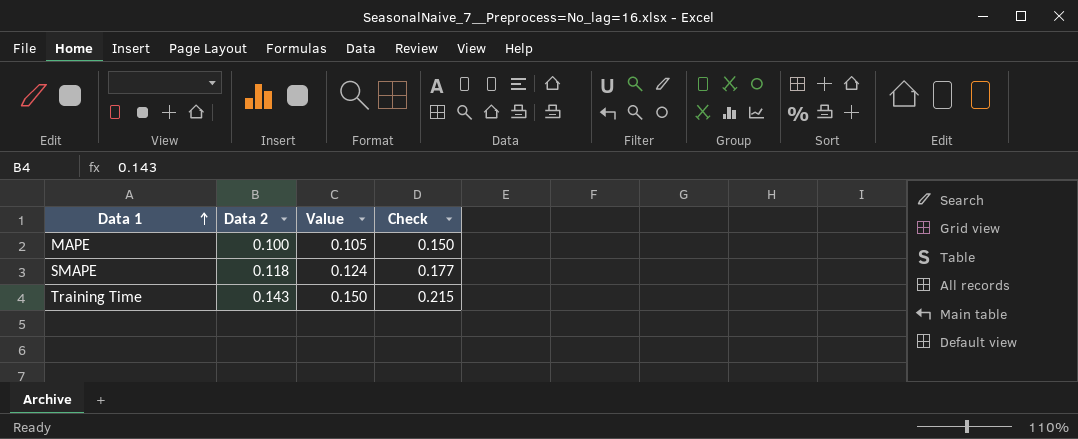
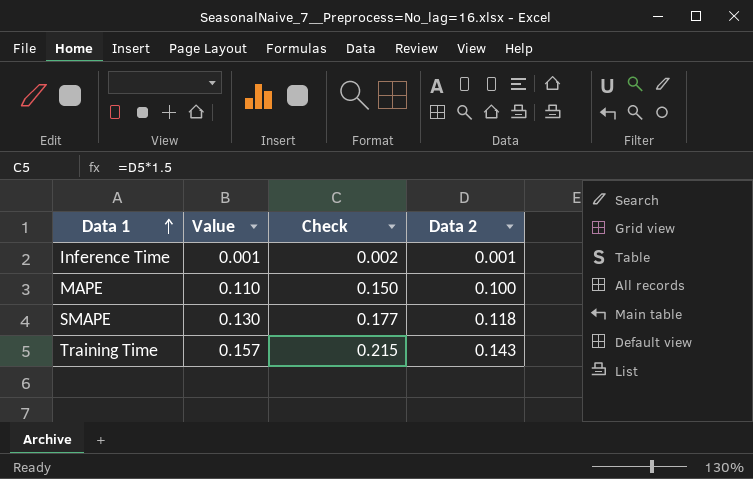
column Value | formula: [Data 2] * 1.05 -> [Data 2] * 1.1
column Data 2 | position: 2 -> 4
row Inference Time: none -> 0.001 | 0.002 | 0.001

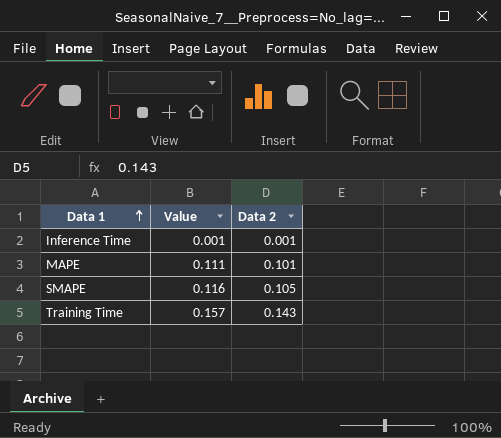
column Check | formula: [Data 2] * 1.5 -> none
MAPE | Value: 0.110 -> 0.111
MAPE | Data 2: 0.100 -> 0.101
SMAPE | Value: 0.130 -> 0.116
SMAPE | Data 2: 0.118 -> 0.105

